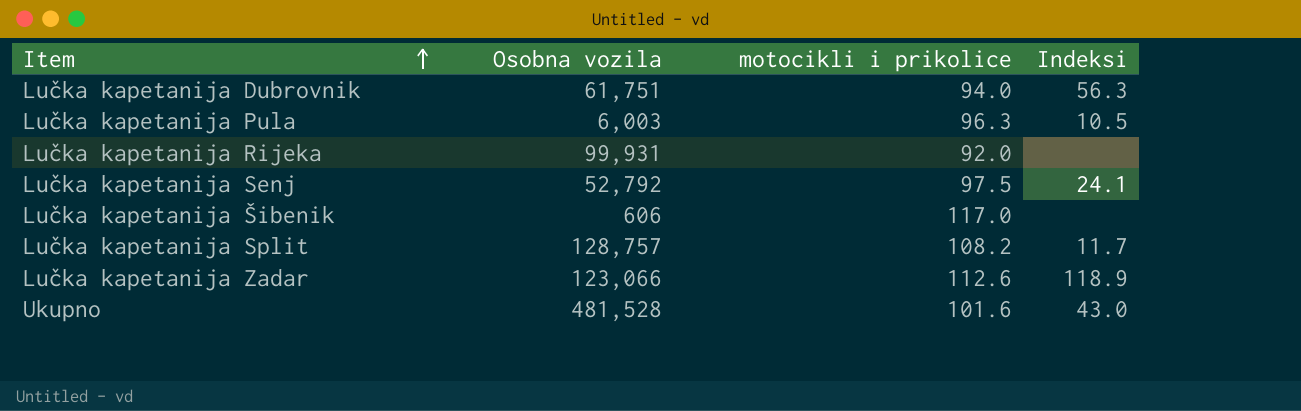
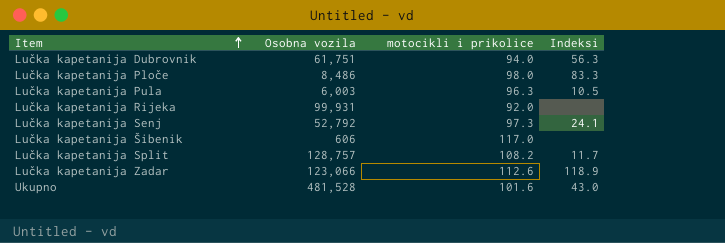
row Lučka kapetanija Ploče: none -> 8,486 | 98.0 | 83.3
Lučka kapetanija Senj | motocikli i prikolice: 97.5 -> 97.3

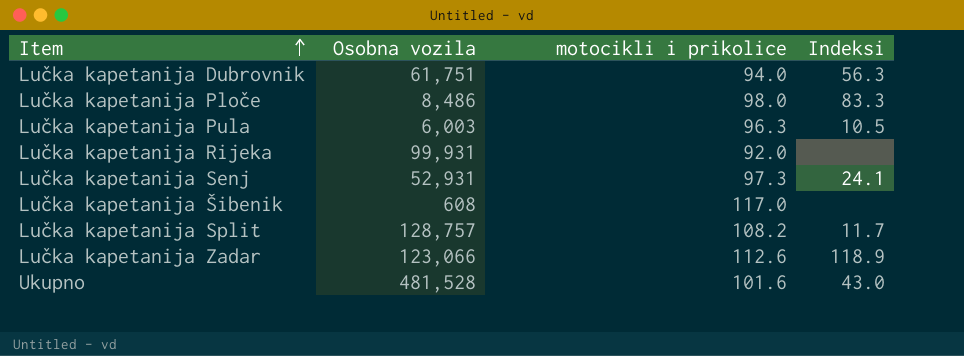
Lučka kapetanija Senj | Osobna vozila: 52,792 -> 52,931
Lučka kapetanija Šibenik | Osobna vozila: 606 -> 608

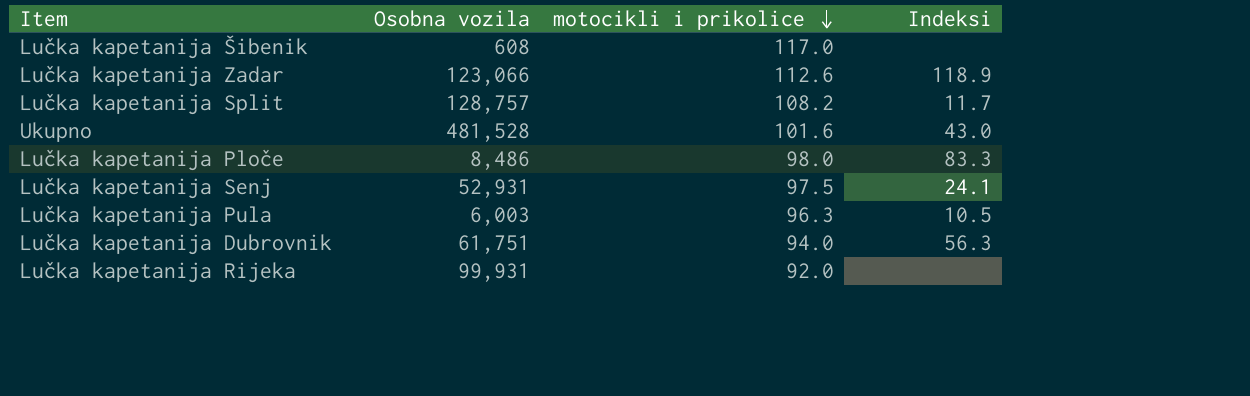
row order: Item ascending -> motocikli i prikolice descending
Lučka kapetanija Senj | motocikli i prikolice: 97.3 -> 97.5

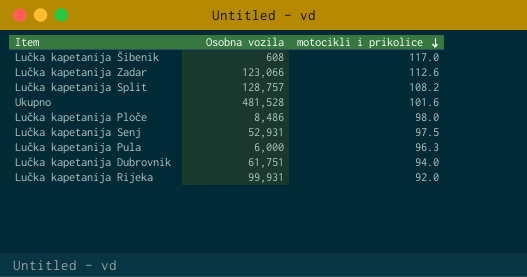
column Indeksi | position: 4 -> none
Lučka kapetanija Pula | Osobna vozila: 6,003 -> 6,000

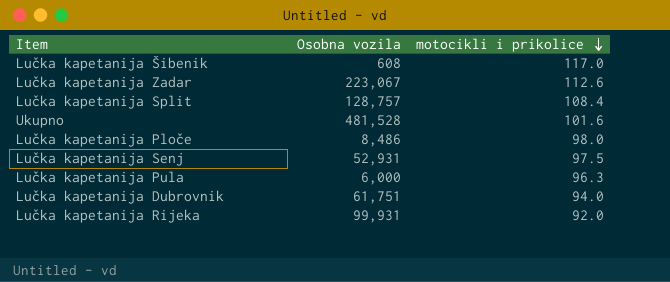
Lučka kapetanija Zadar | Osobna vozila: 123,066 -> 223,067
Lučka kapetanija Split | motocikli i prikolice: 108.2 -> 108.4

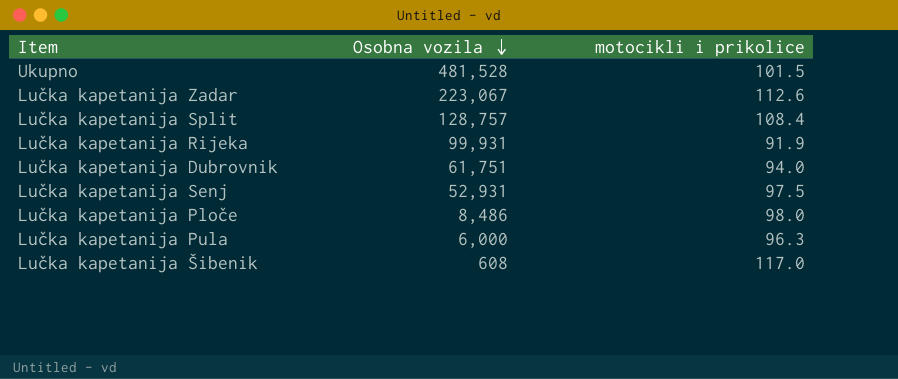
row order: motocikli i prikolice descending -> Osobna vozila descending
Ukupno | motocikli i prikolice: 101.6 -> 101.5
Lučka kapetanija Rijeka | motocikli i prikolice: 92.0 -> 91.9

